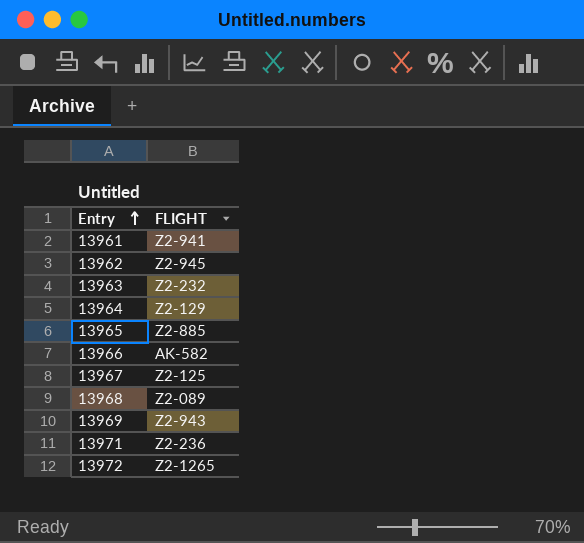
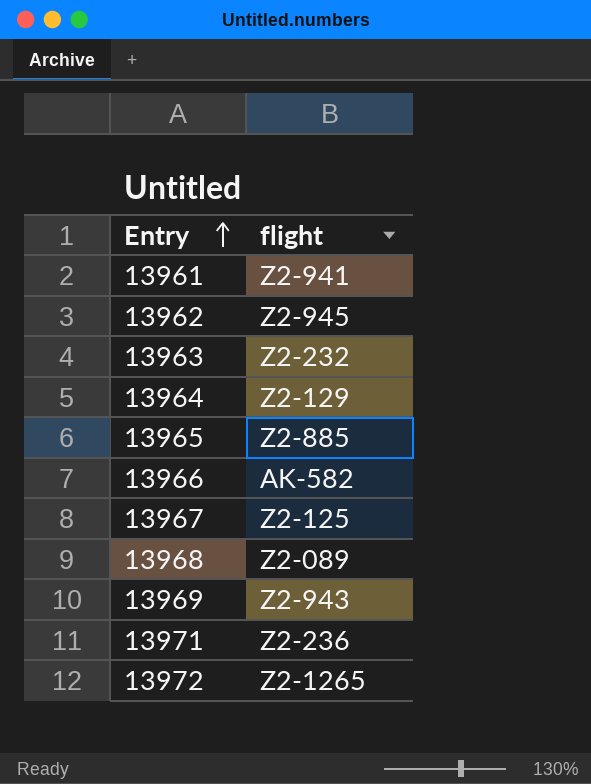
column name: FLIGHT -> flight

